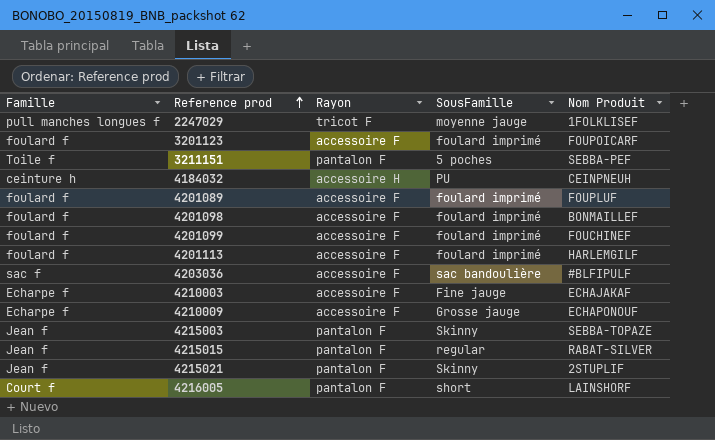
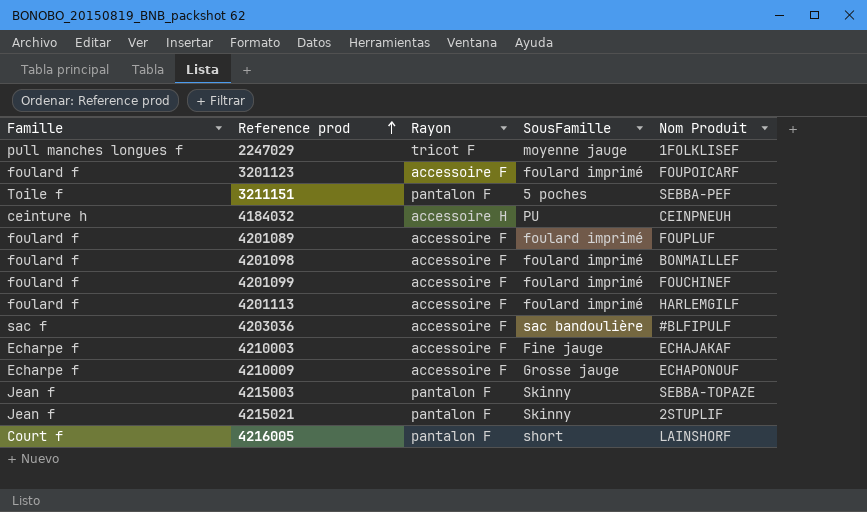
row 4215015: Jean f | pantalon F | regular | RABAT-SILVER -> none

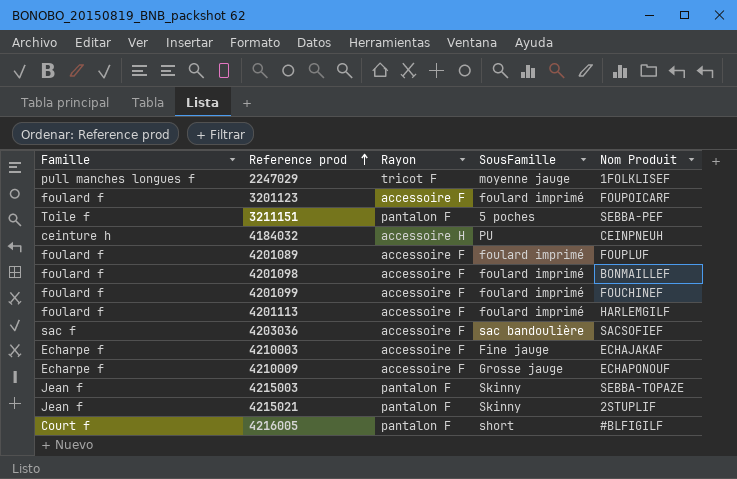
4203036 | Nom Produit: #BLFIPULF -> SACSOFIEF
4216005 | Nom Produit: LAINSHORF -> #BLFIGILF

